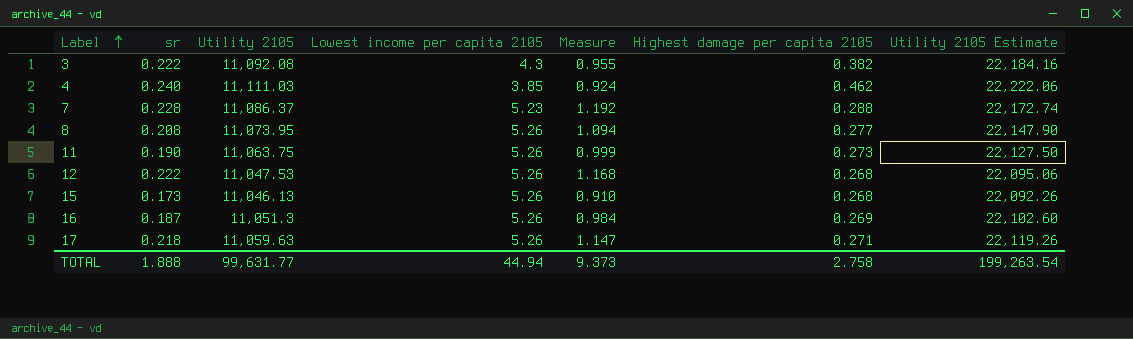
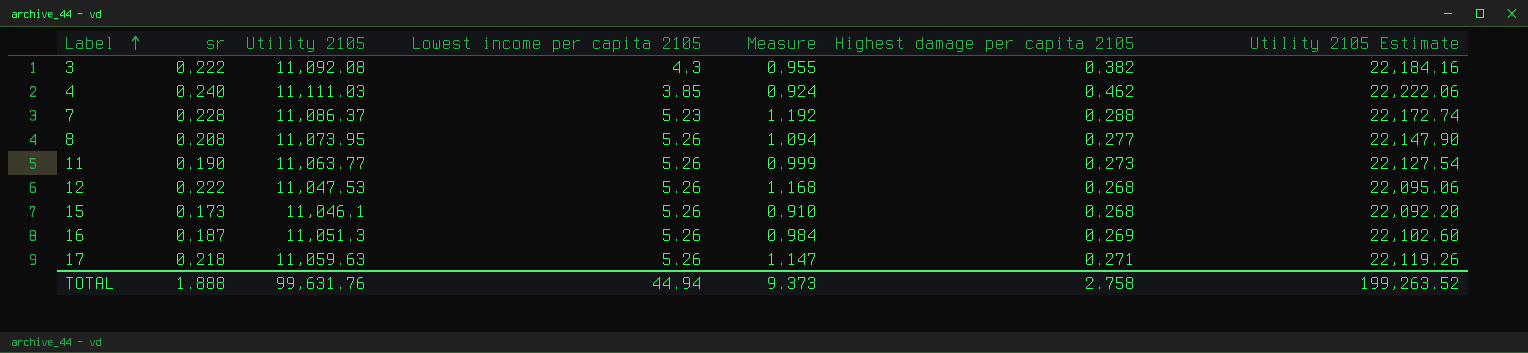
11 | Utility 2105: 11,063.75 -> 11,063.77
11 | Utility 2105 Estimate: 22,127.50 -> 22,127.54
15 | Utility 2105: 11,046.13 -> 11,046.1
15 | Utility 2105 Estimate: 22,092.26 -> 22,092.20
TOTAL | Utility 2105: 99,631.77 -> 99,631.76
TOTAL | Utility 2105 Estimate: 199,263.54 -> 199,263.52

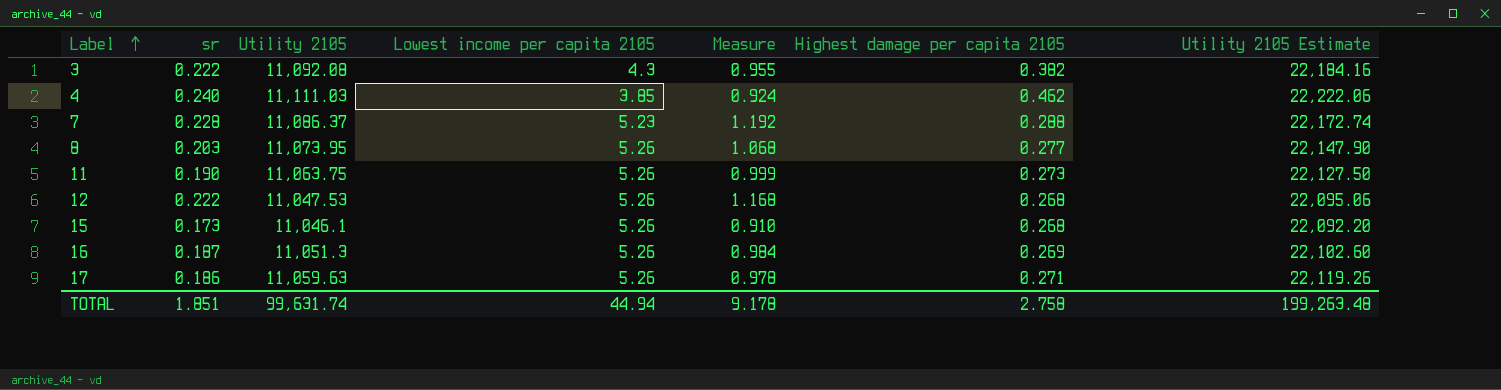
8 | sr: 0.208 -> 0.203
8 | Measure: 1.094 -> 1.068
11 | Utility 2105: 11,063.77 -> 11,063.75
11 | Utility 2105 Estimate: 22,127.54 -> 22,127.50
17 | sr: 0.218 -> 0.186
17 | Measure: 1.147 -> 0.978
TOTAL | sr: 1.888 -> 1.851
TOTAL | Utility 2105: 99,631.76 -> 99,631.74
TOTAL | Measure: 9.373 -> 9.178
TOTAL | Utility 2105 Estimate: 199,263.52 -> 199,263.48

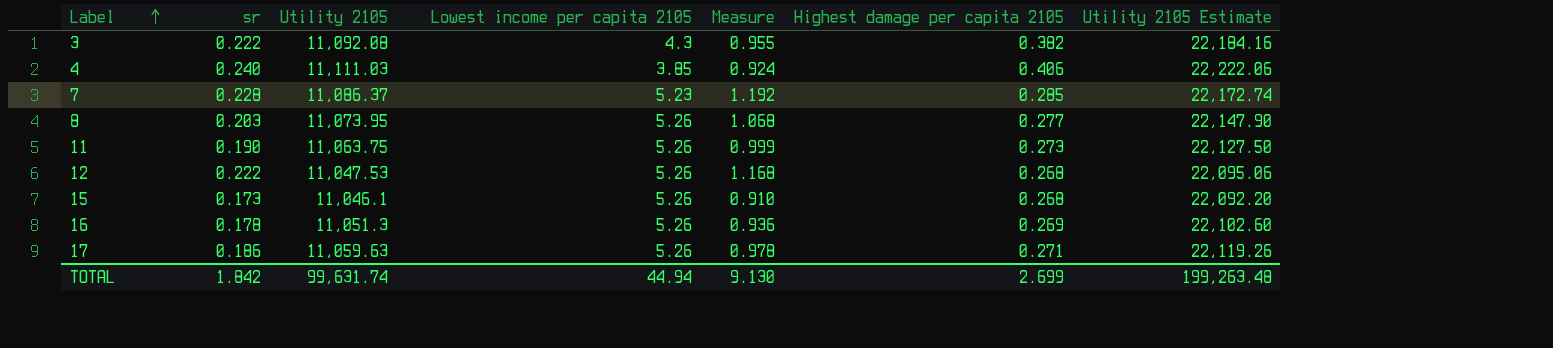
4 | Highest damage per capita 2105: 0.462 -> 0.406
7 | Highest damage per capita 2105: 0.288 -> 0.285
16 | sr: 0.187 -> 0.178
16 | Measure: 0.984 -> 0.936
TOTAL | sr: 1.851 -> 1.842
TOTAL | Measure: 9.178 -> 9.130
TOTAL | Highest damage per capita 2105: 2.758 -> 2.699

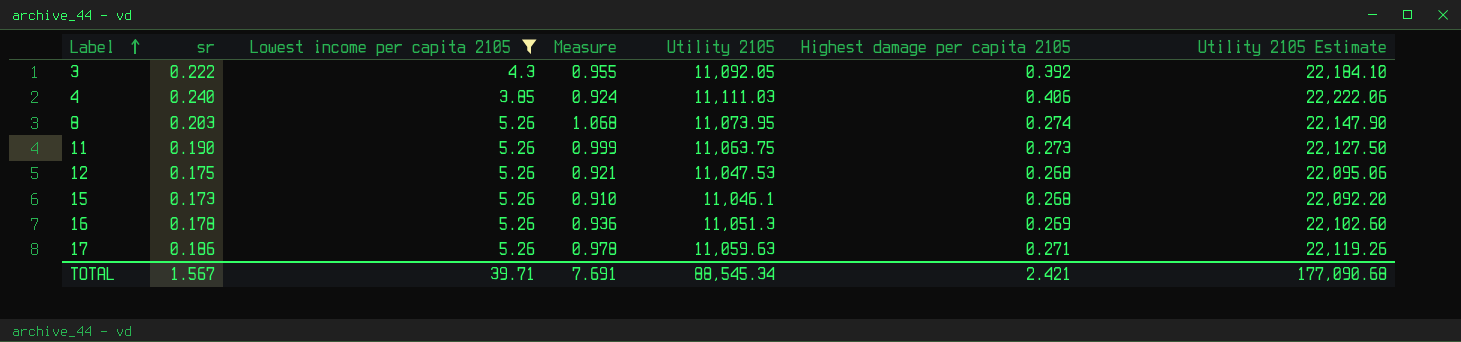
filter: none -> Lowest income per capita 2105 != 5.23
column Utility 2105 | position: 3 -> 5
3 | Utility 2105: 11,092.08 -> 11,092.05
3 | Highest damage per capita 2105: 0.382 -> 0.392
3 | Utility 2105 Estimate: 22,184.16 -> 22,184.10
8 | Highest damage per capita 2105: 0.277 -> 0.274
12 | sr: 0.222 -> 0.175
12 | Measure: 1.168 -> 0.921
TOTAL | sr: 1.842 -> 1.567
TOTAL | Lowest income per capita 2105: 44.94 -> 39.71
TOTAL | Measure: 9.130 -> 7.691
TOTAL | Utility 2105: 99,631.74 -> 88,545.34
TOTAL | Highest damage per capita 2105: 2.699 -> 2.421
TOTAL | Utility 2105 Estimate: 199,263.48 -> 177,090.68

